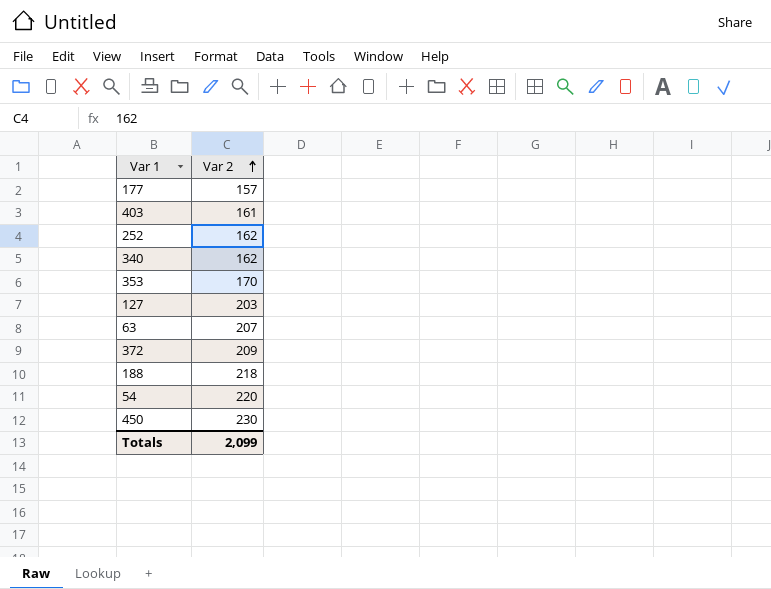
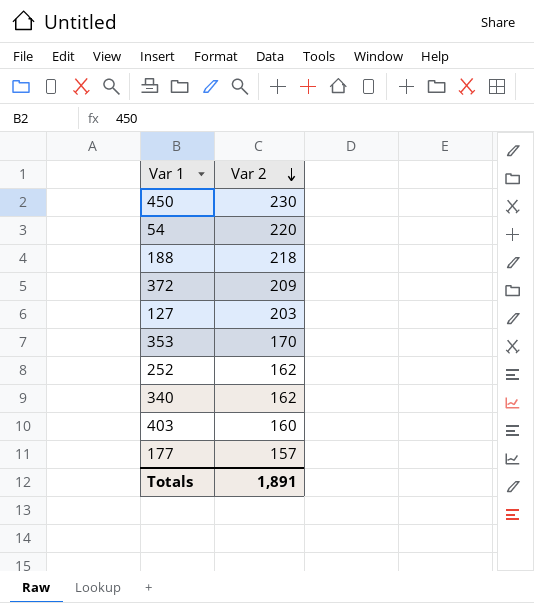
row order: Var 2 ascending -> Var 2 descending
row 63: 207 -> none
403 | Var 2: 161 -> 160
Totals | Var 2: 2,099 -> 1,891

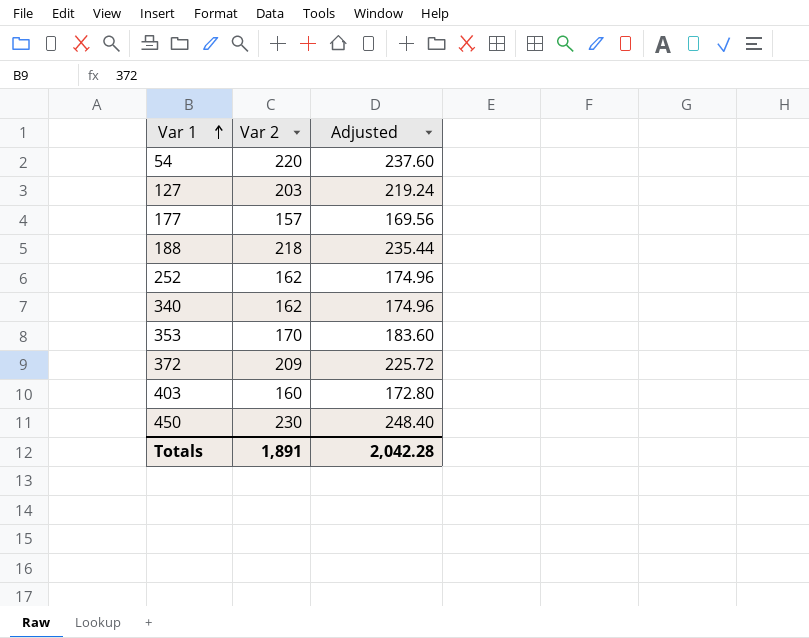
row order: Var 2 descending -> Var 1 ascending
column Adjusted | formula: none -> [Var 2] * 1.08

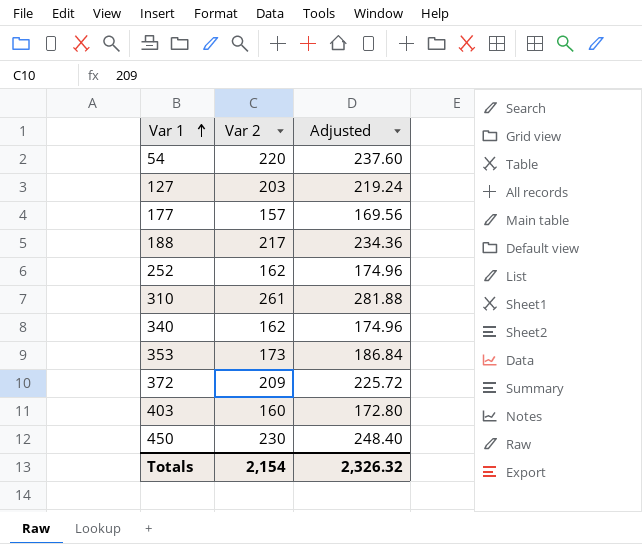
188 | Var 2: 218 -> 217
188 | Adjusted: 235.44 -> 234.36
row 310: none -> 261 | 281.88
353 | Var 2: 170 -> 173
353 | Adjusted: 183.60 -> 186.84
Totals | Var 2: 1,891 -> 2,154
Totals | Adjusted: 2,042.28 -> 2,326.32

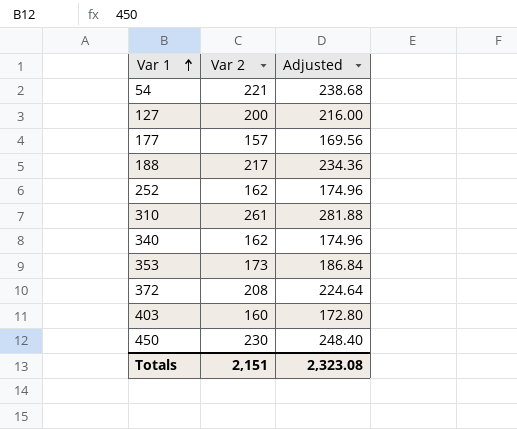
54 | Var 2: 220 -> 221
54 | Adjusted: 237.60 -> 238.68
127 | Var 2: 203 -> 200
127 | Adjusted: 219.24 -> 216.00
372 | Var 2: 209 -> 208
372 | Adjusted: 225.72 -> 224.64
Totals | Var 2: 2,154 -> 2,151
Totals | Adjusted: 2,326.32 -> 2,323.08

